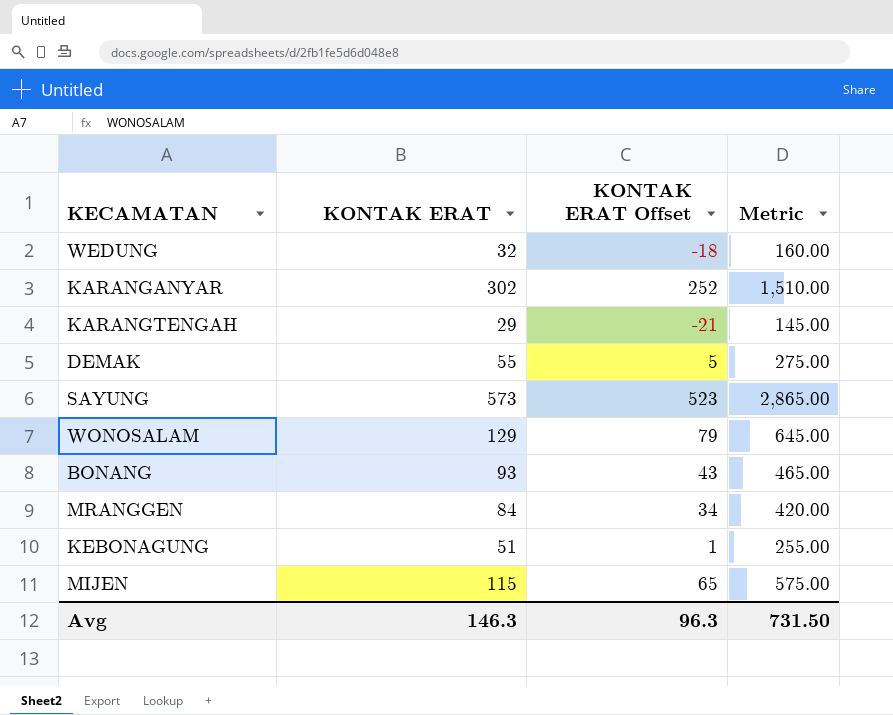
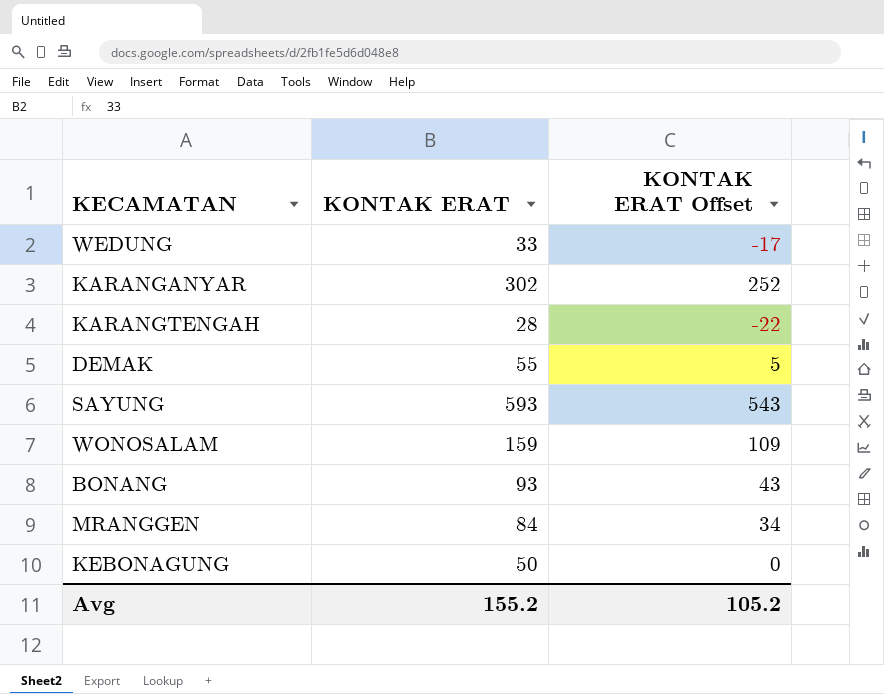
column Metric | formula: [KONTAK ERAT] * 5 -> none
row MIJEN: 115 | 65 | 575.00 -> none
WEDUNG | KONTAK ERAT: 32 -> 33
WEDUNG | KONTAK ERAT Offset: -18 -> -17
KARANGTENGAH | KONTAK ERAT: 29 -> 28
KARANGTENGAH | KONTAK ERAT Offset: -21 -> -22
SAYUNG | KONTAK ERAT: 573 -> 593
SAYUNG | KONTAK ERAT Offset: 523 -> 543
WONOSALAM | KONTAK ERAT: 129 -> 159
WONOSALAM | KONTAK ERAT Offset: 79 -> 109
KEBONAGUNG | KONTAK ERAT: 51 -> 50
KEBONAGUNG | KONTAK ERAT Offset: 1 -> 0
Avg | KONTAK ERAT: 146.3 -> 155.2
Avg | KONTAK ERAT Offset: 96.3 -> 105.2

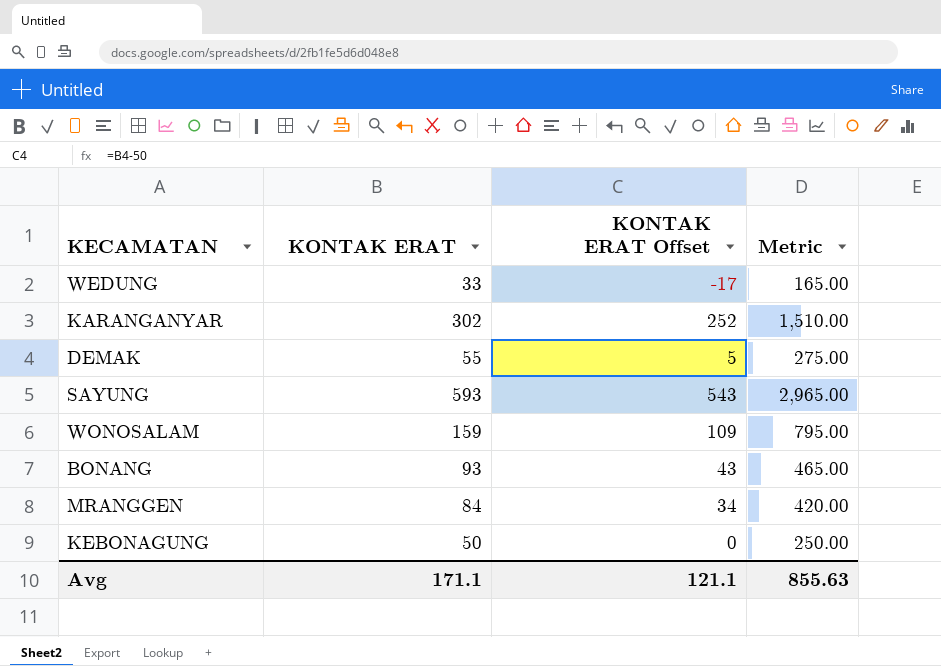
column Metric | formula: none -> [KONTAK ERAT] * 5
row KARANGTENGAH: 28 | -22 -> none
Avg | KONTAK ERAT: 155.2 -> 171.1
Avg | KONTAK ERAT Offset: 105.2 -> 121.1

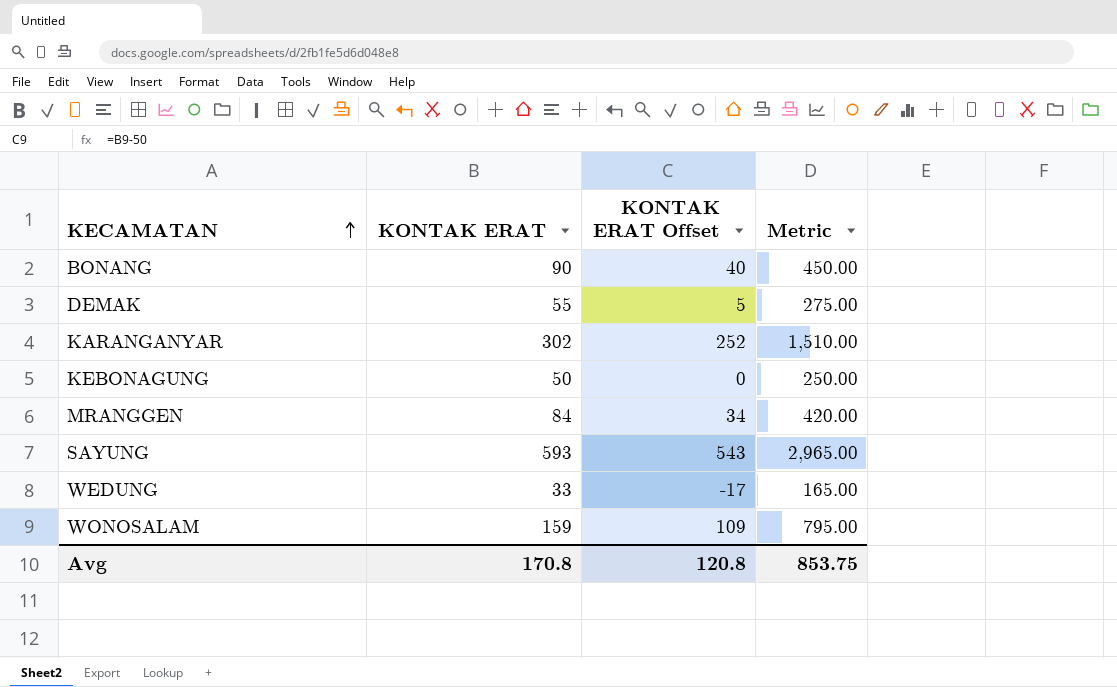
row order: none -> KECAMATAN ascending
BONANG | KONTAK ERAT: 93 -> 90
BONANG | KONTAK ERAT Offset: 43 -> 40
BONANG | Metric: 465.00 -> 450.00
Avg | KONTAK ERAT: 171.1 -> 170.8
Avg | KONTAK ERAT Offset: 121.1 -> 120.8
Avg | Metric: 855.63 -> 853.75

